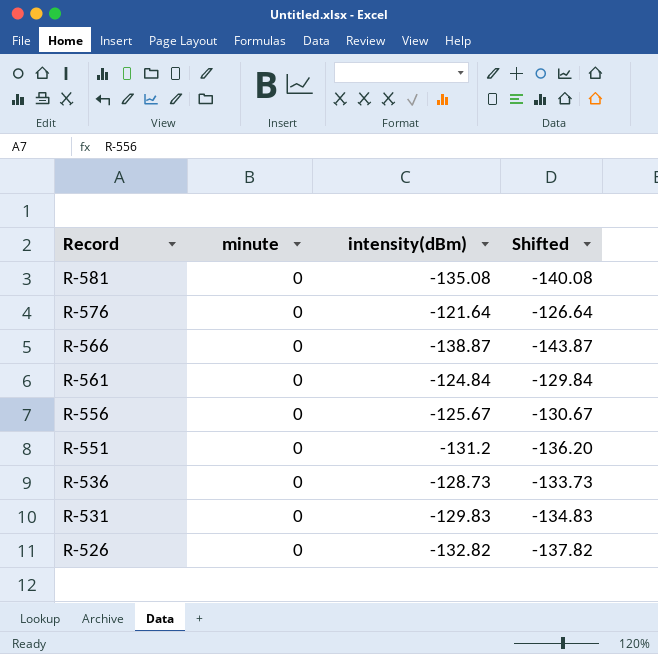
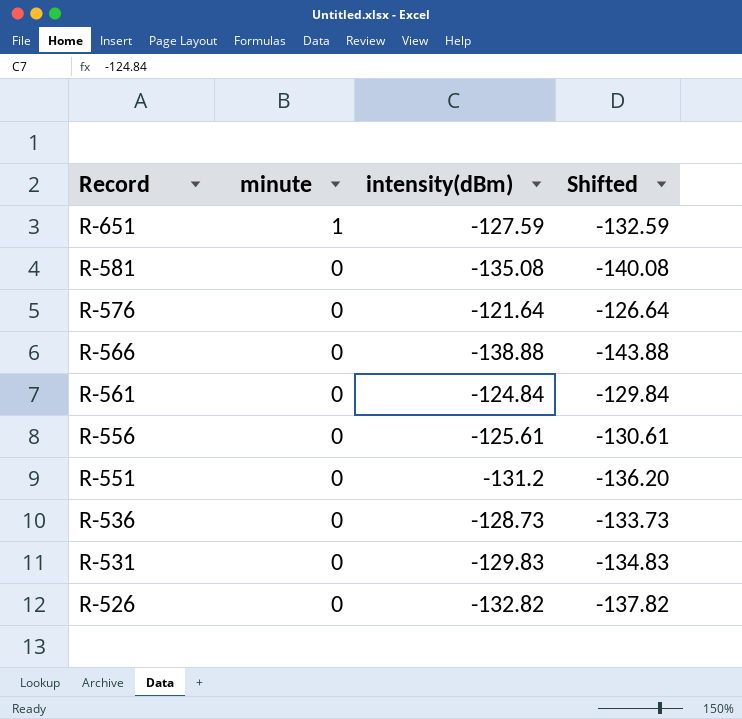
row R-651: none -> 1 | -127.59 | -132.59
R-566 | intensity(dBm): -138.87 -> -138.88
R-566 | Shifted: -143.87 -> -143.88
R-556 | intensity(dBm): -125.67 -> -125.61
R-556 | Shifted: -130.67 -> -130.61

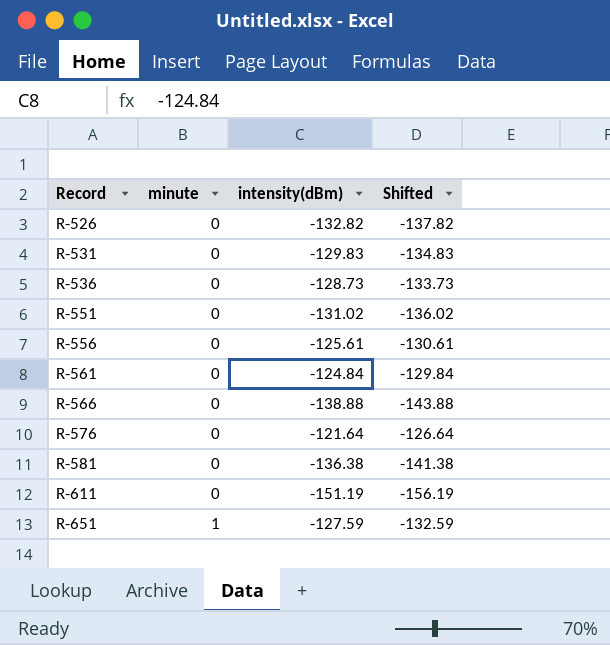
row order: Record descending -> Record ascending
R-551 | intensity(dBm): -131.2 -> -131.02
R-551 | Shifted: -136.20 -> -136.02
R-581 | intensity(dBm): -135.08 -> -136.38
R-581 | Shifted: -140.08 -> -141.38
row R-611: none -> 0 | -151.19 | -156.19

